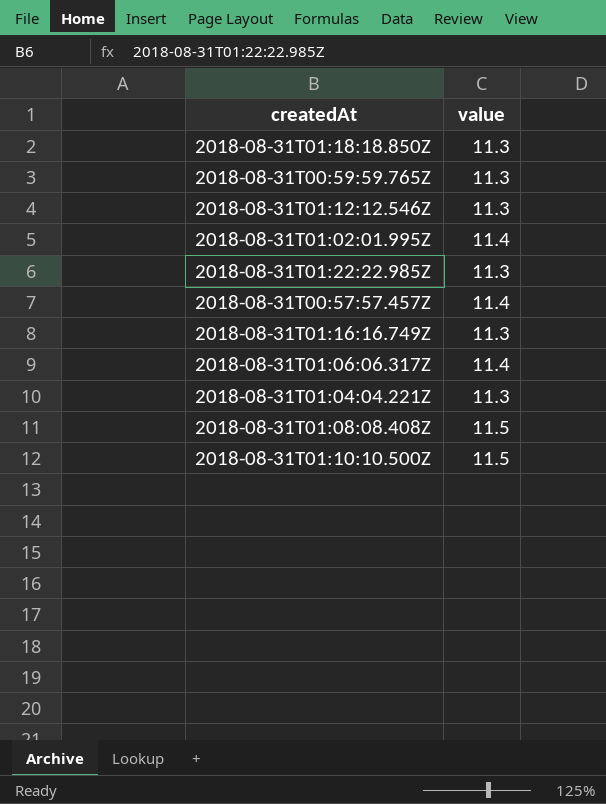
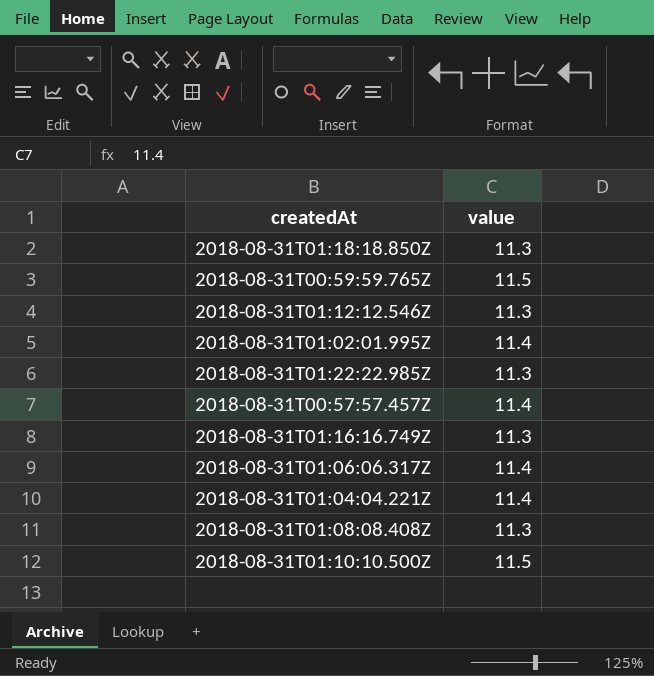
2018-08-31T00:59:59.765Z | value: 11.3 -> 11.5
2018-08-31T01:04:04.221Z | value: 11.3 -> 11.4
2018-08-31T01:08:08.408Z | value: 11.5 -> 11.3

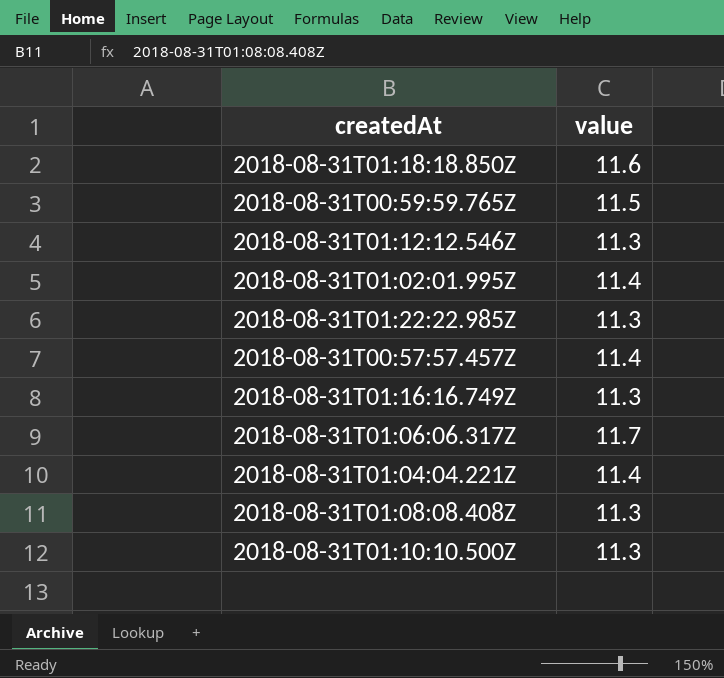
2018-08-31T01:18:18.850Z | value: 11.3 -> 11.6
2018-08-31T01:06:06.317Z | value: 11.4 -> 11.7
2018-08-31T01:10:10.500Z | value: 11.5 -> 11.3

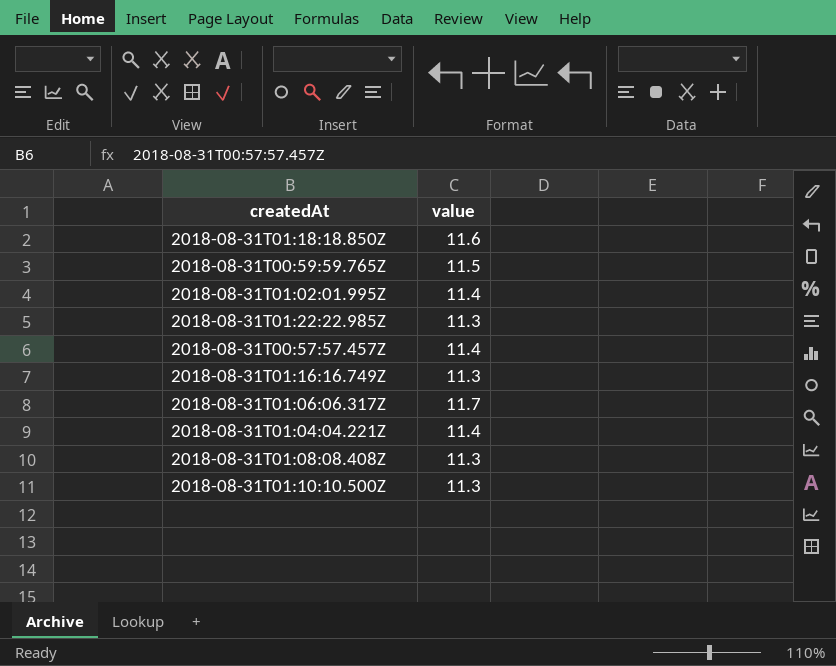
row 2018-08-31T01:12:12.546Z: 11.3 -> none

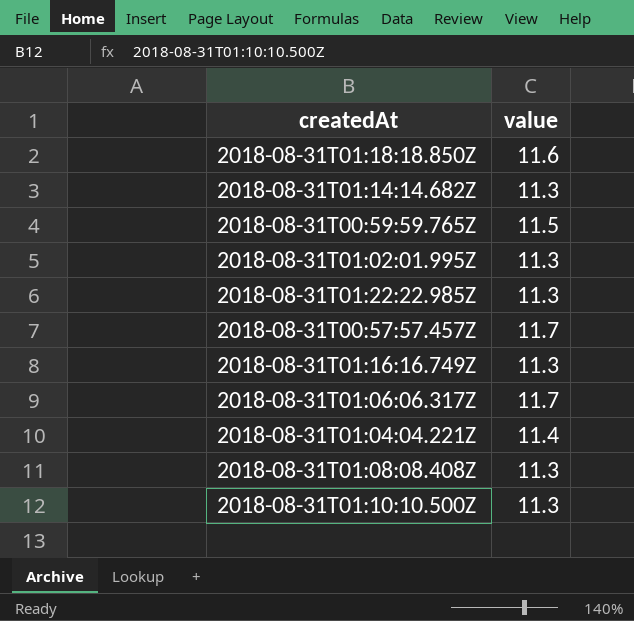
row 2018-08-31T01:14:14.682Z: none -> 11.3
2018-08-31T01:02:01.995Z | value: 11.4 -> 11.3
2018-08-31T00:57:57.457Z | value: 11.4 -> 11.7

